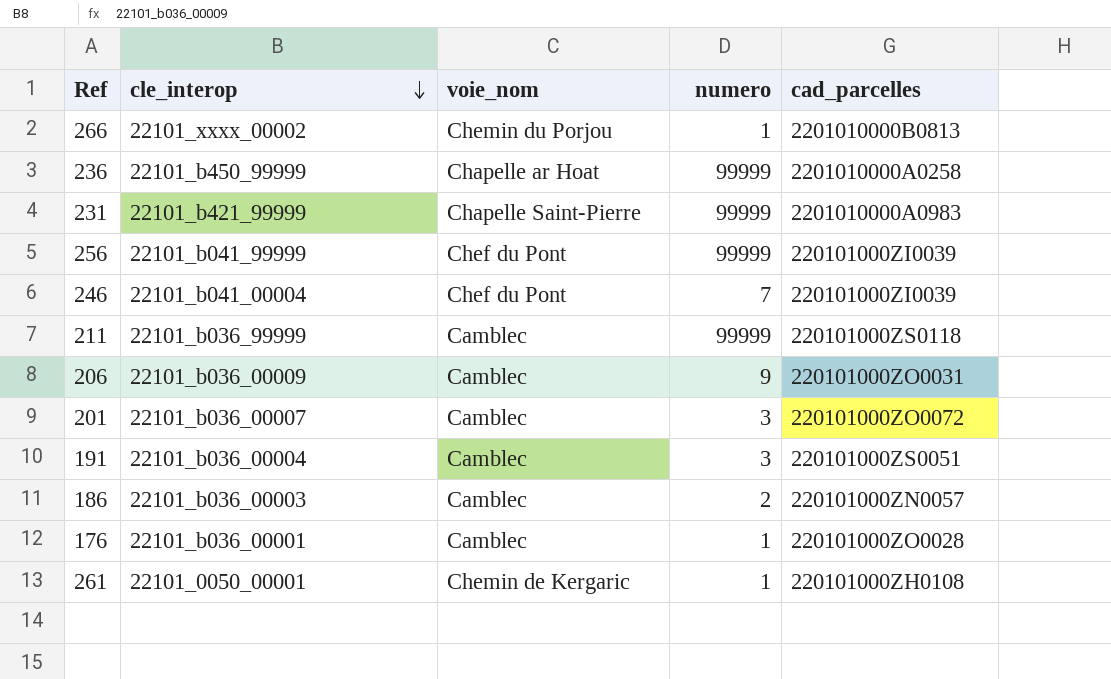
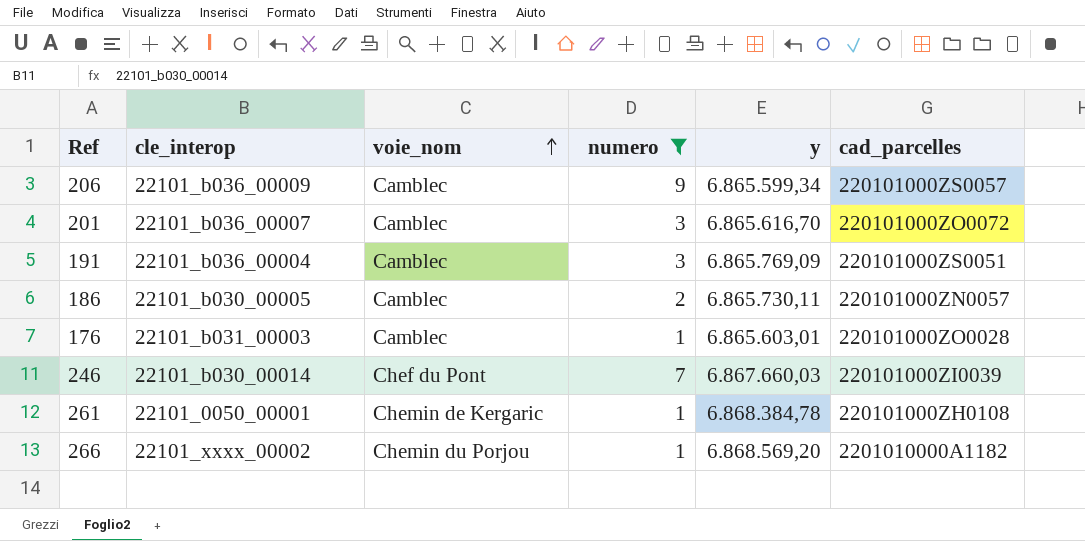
filter: none -> numero != 99999
row order: cle_interop descending -> voie_nom ascending
column y | position: none -> 5
206 | cad_parcelles: 220101000ZO0031 -> 220101000ZS0057
186 | cle_interop: 22101_b036_00003 -> 22101_b030_00005
176 | cle_interop: 22101_b036_00001 -> 22101_b031_00003
246 | cle_interop: 22101_b041_00004 -> 22101_b030_00014
266 | cad_parcelles: 2201010000B0813 -> 2201010000A1182

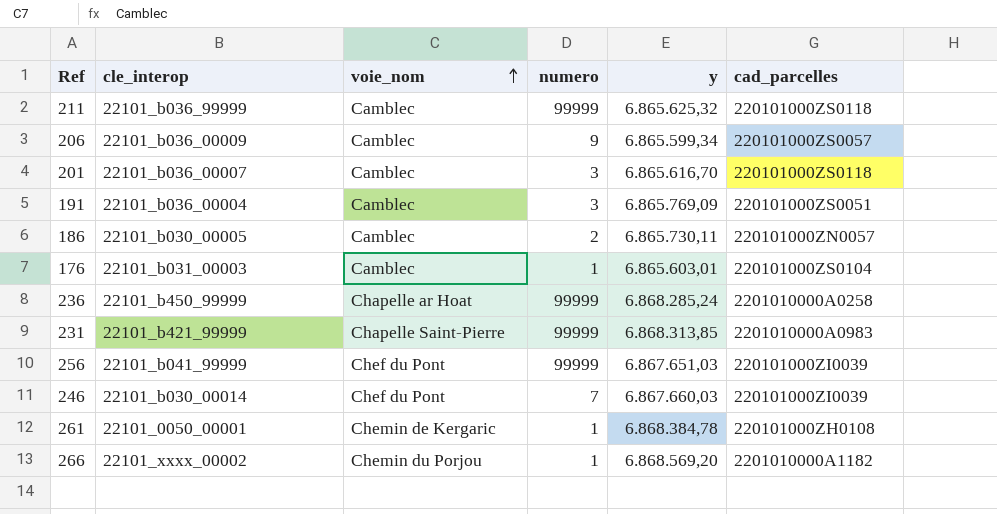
filter: numero != 99999 -> none
201 | cad_parcelles: 220101000ZO0072 -> 220101000ZS0118
176 | cad_parcelles: 220101000ZO0028 -> 220101000ZS0104

